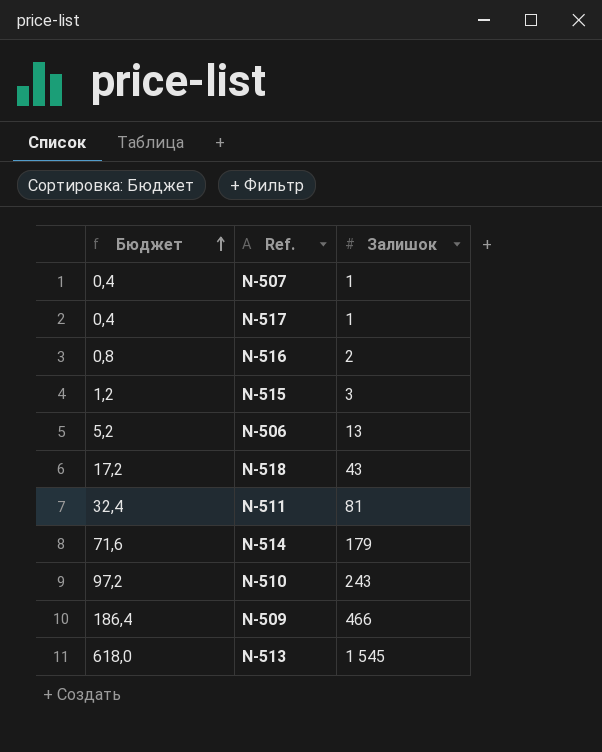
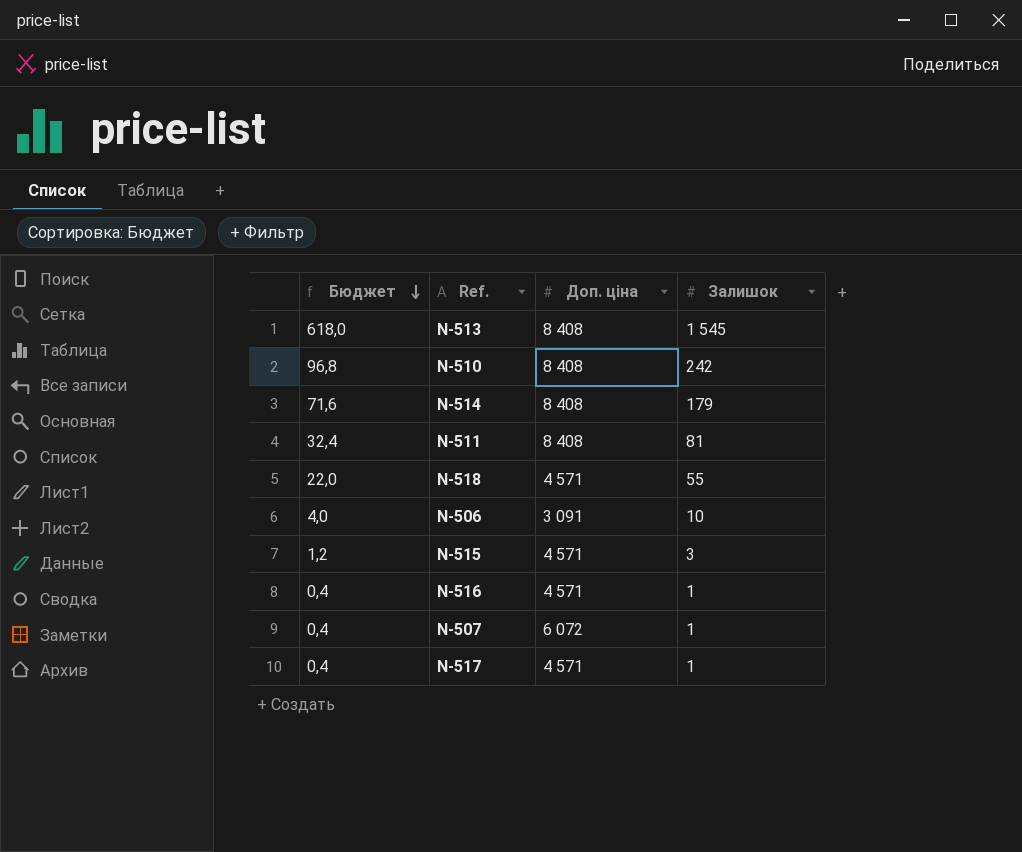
row order: Бюджет ascending -> Бюджет descending
column Доп. ціна | position: none -> 3
row N-509: 186,4 | 466 -> none
N-510 | Бюджет: 97,2 -> 96,8
N-510 | Залишок: 243 -> 242
N-518 | Бюджет: 17,2 -> 22,0
N-518 | Залишок: 43 -> 55
N-506 | Бюджет: 5,2 -> 4,0
N-506 | Залишок: 13 -> 10
N-516 | Бюджет: 0,8 -> 0,4
N-516 | Залишок: 2 -> 1

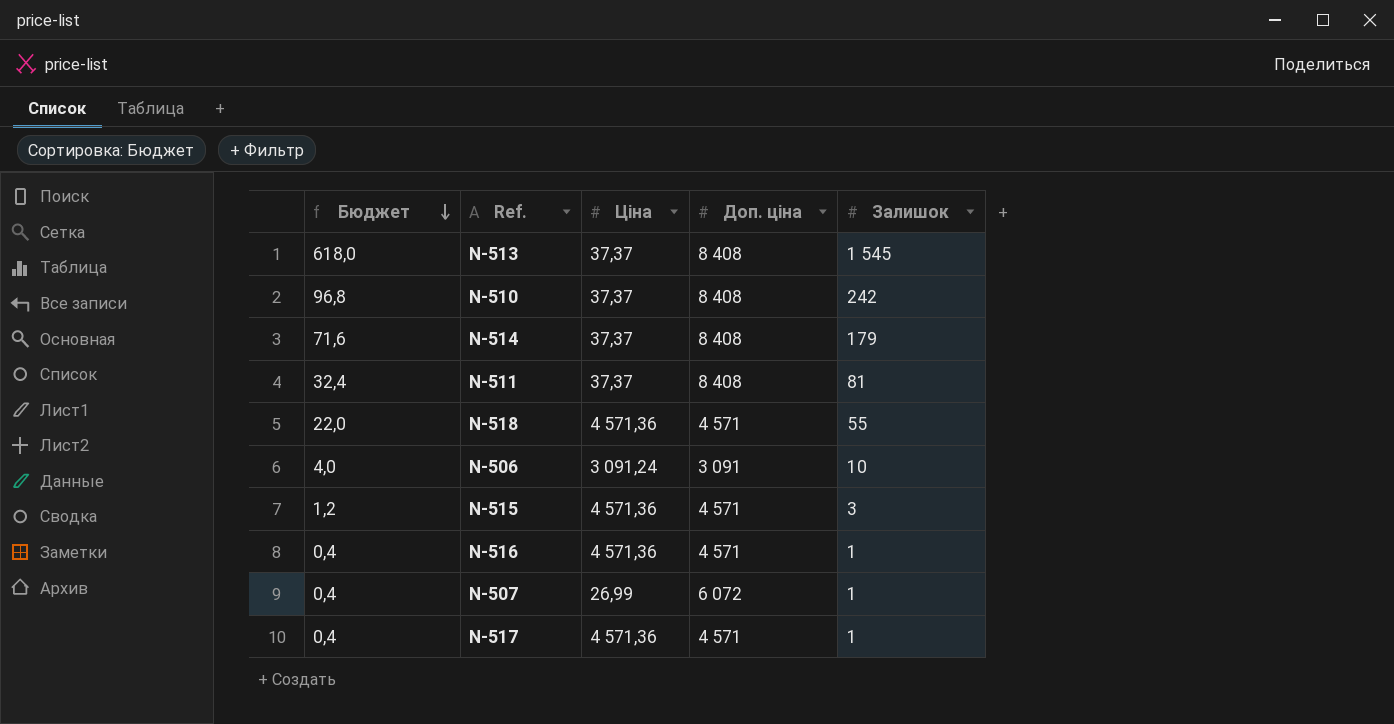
column Ціна | position: none -> 3

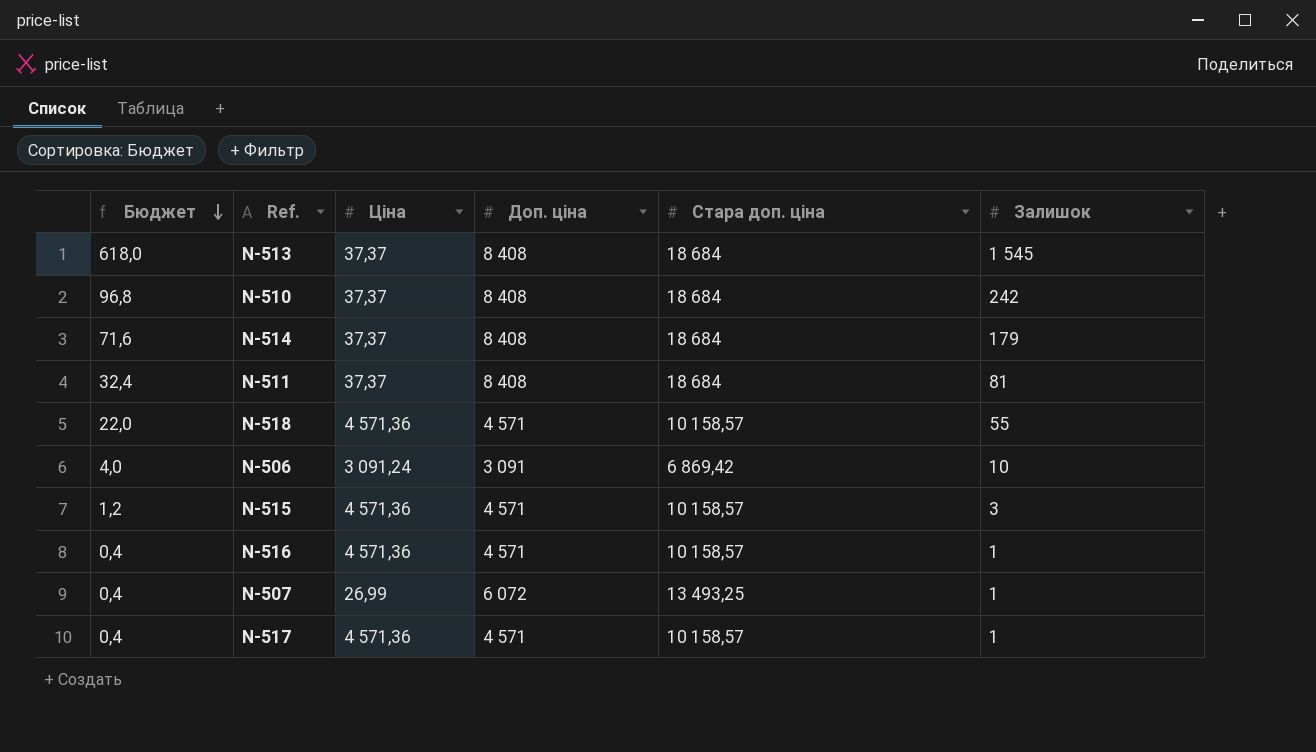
column Стара доп. ціна | position: none -> 5

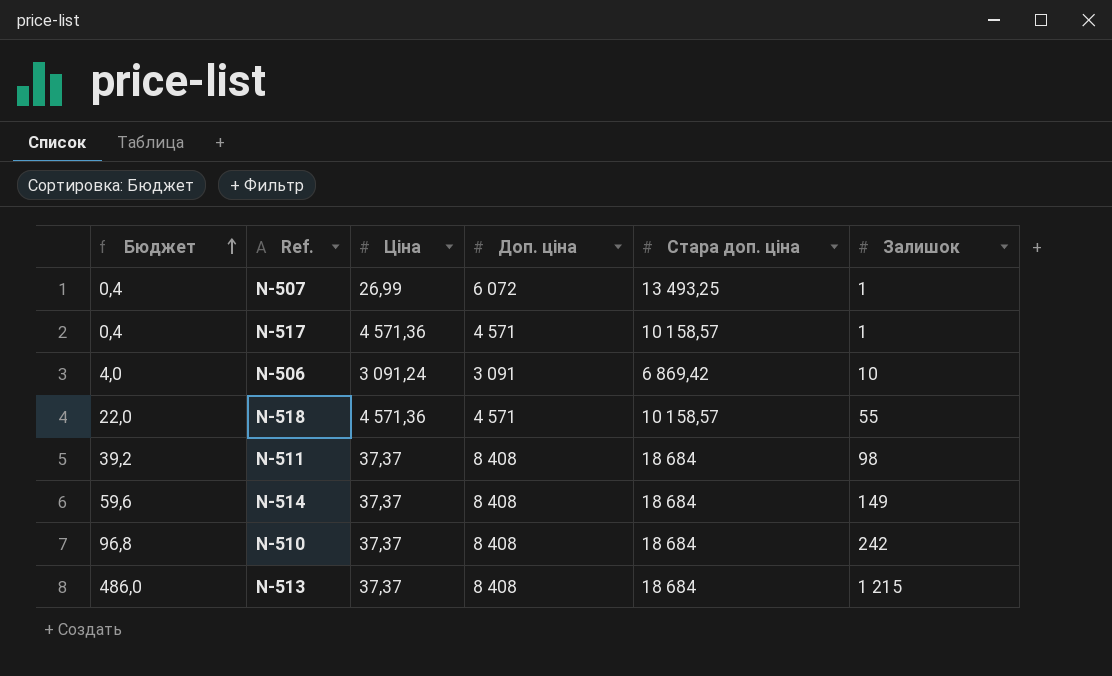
row order: Бюджет descending -> Бюджет ascending
row N-515: 1,2 | 4 571,36 | 4 571 | 10 158,57 | 3 -> none
row N-516: 0,4 | 4 571,36 | 4 571 | 10 158,57 | 1 -> none
N-511 | Бюджет: 32,4 -> 39,2
N-511 | Залишок: 81 -> 98
N-514 | Бюджет: 71,6 -> 59,6
N-514 | Залишок: 179 -> 149
N-513 | Бюджет: 618,0 -> 486,0
N-513 | Залишок: 1 545 -> 1 215

